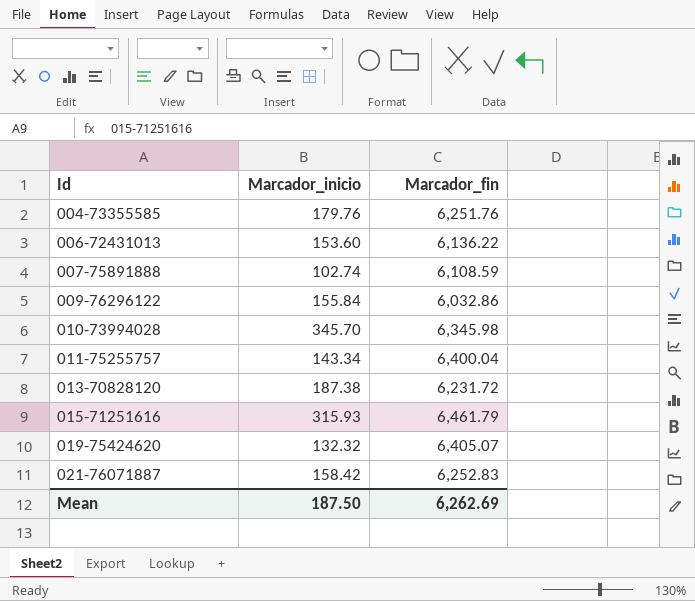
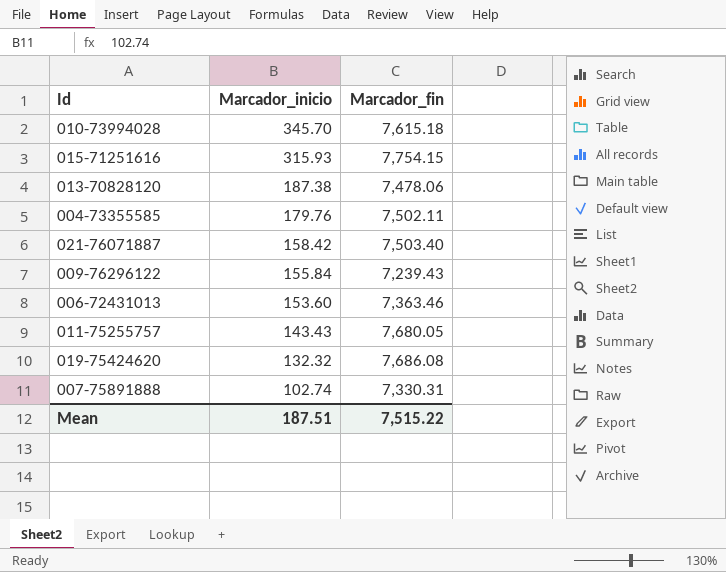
row order: Id ascending -> Marcador_inicio descending
010-73994028 | Marcador_fin: 6,345.98 -> 7,615.18
015-71251616 | Marcador_fin: 6,461.79 -> 7,754.15
013-70828120 | Marcador_fin: 6,231.72 -> 7,478.06
004-73355585 | Marcador_fin: 6,251.76 -> 7,502.11
021-76071887 | Marcador_fin: 6,252.83 -> 7,503.40
009-76296122 | Marcador_fin: 6,032.86 -> 7,239.43
006-72431013 | Marcador_fin: 6,136.22 -> 7,363.46
011-75255757 | Marcador_inicio: 143.34 -> 143.43
011-75255757 | Marcador_fin: 6,400.04 -> 7,680.05
019-75424620 | Marcador_fin: 6,405.07 -> 7,686.08
007-75891888 | Marcador_fin: 6,108.59 -> 7,330.31
Mean | Marcador_inicio: 187.50 -> 187.51
Mean | Marcador_fin: 6,262.69 -> 7,515.22

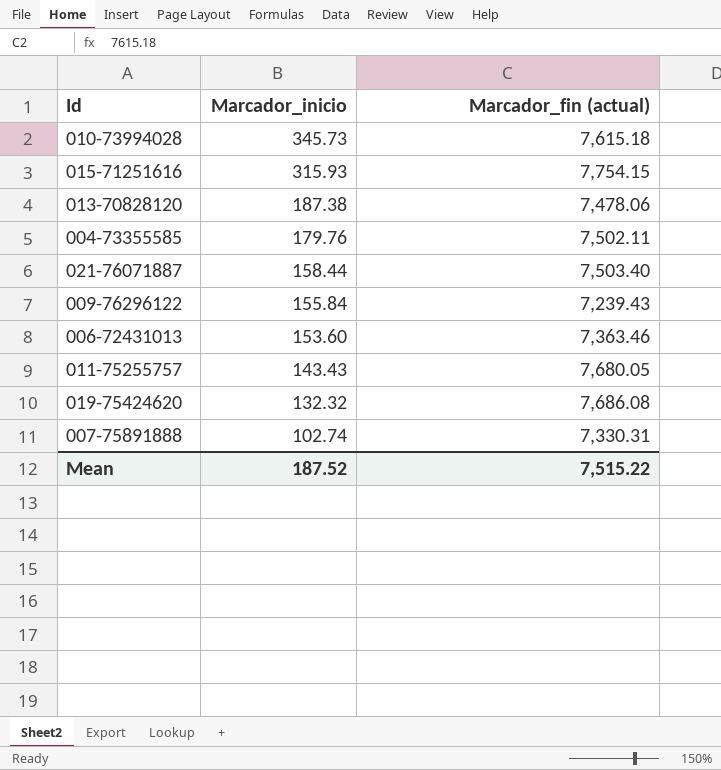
column name: Marcador_fin -> Marcador_fin (actual)
010-73994028 | Marcador_inicio: 345.70 -> 345.73
021-76071887 | Marcador_inicio: 158.42 -> 158.44
Mean | Marcador_inicio: 187.51 -> 187.52

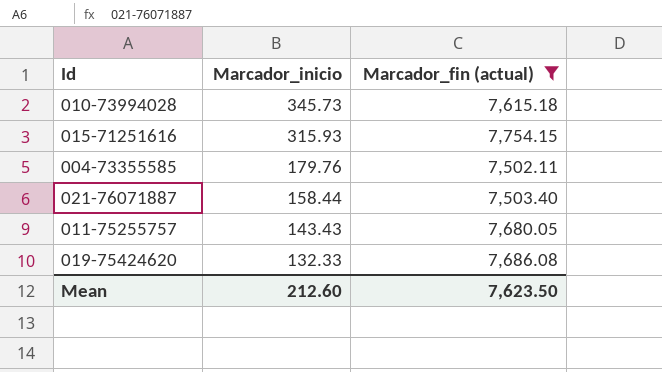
filter: none -> Marcador_fin (actual) >= 7,502.11
019-75424620 | Marcador_inicio: 132.32 -> 132.33
Mean | Marcador_inicio: 187.52 -> 212.60
Mean | Marcador_fin (actual): 7,515.22 -> 7,623.50

